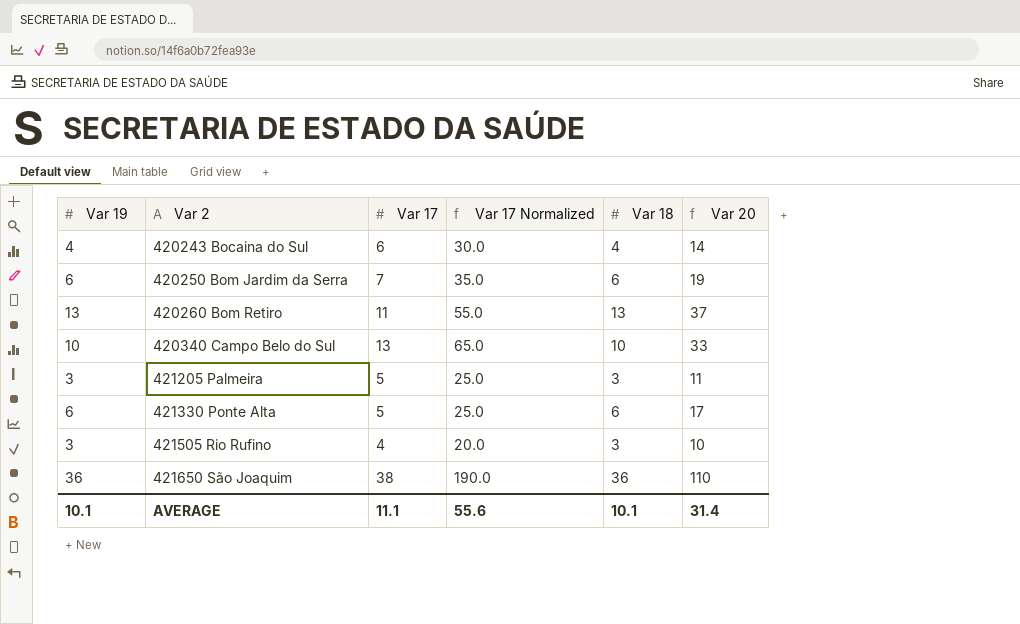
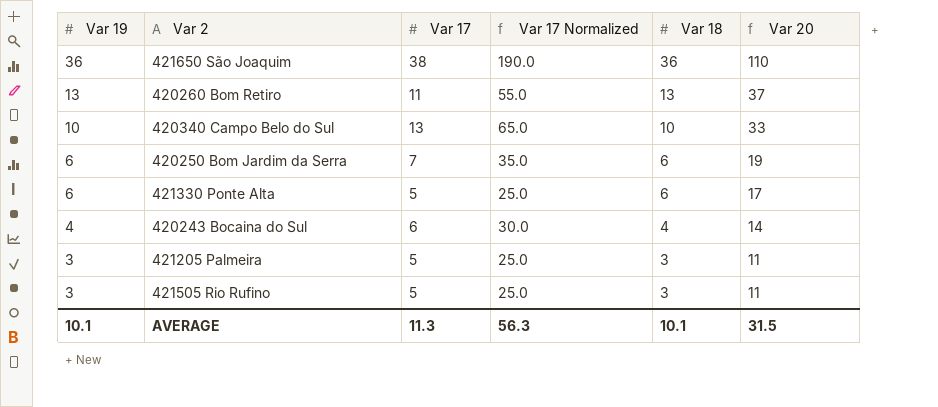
row order: Var 2 ascending -> Var 19 descending
421505 Rio Rufino | Var 17: 4 -> 5
421505 Rio Rufino | Var 17 Normalized: 20.0 -> 25.0
421505 Rio Rufino | Var 20: 10 -> 11
AVERAGE | Var 17: 11.1 -> 11.3
AVERAGE | Var 17 Normalized: 55.6 -> 56.3
AVERAGE | Var 20: 31.4 -> 31.5

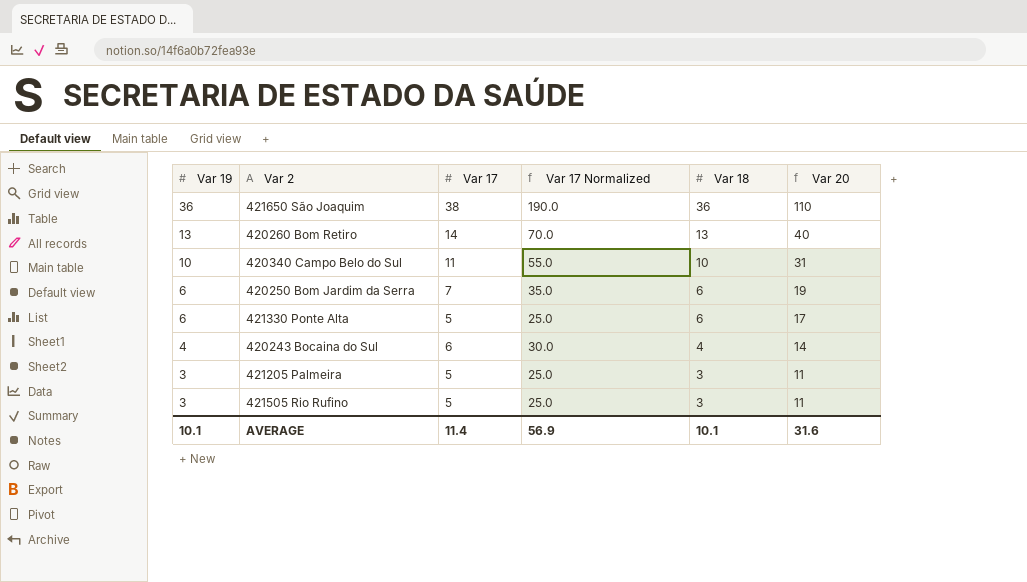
420260 Bom Retiro | Var 17: 11 -> 14
420260 Bom Retiro | Var 17 Normalized: 55.0 -> 70.0
420260 Bom Retiro | Var 20: 37 -> 40
420340 Campo Belo do Sul | Var 17: 13 -> 11
420340 Campo Belo do Sul | Var 17 Normalized: 65.0 -> 55.0
420340 Campo Belo do Sul | Var 20: 33 -> 31
AVERAGE | Var 17: 11.3 -> 11.4
AVERAGE | Var 17 Normalized: 56.3 -> 56.9
AVERAGE | Var 20: 31.5 -> 31.6

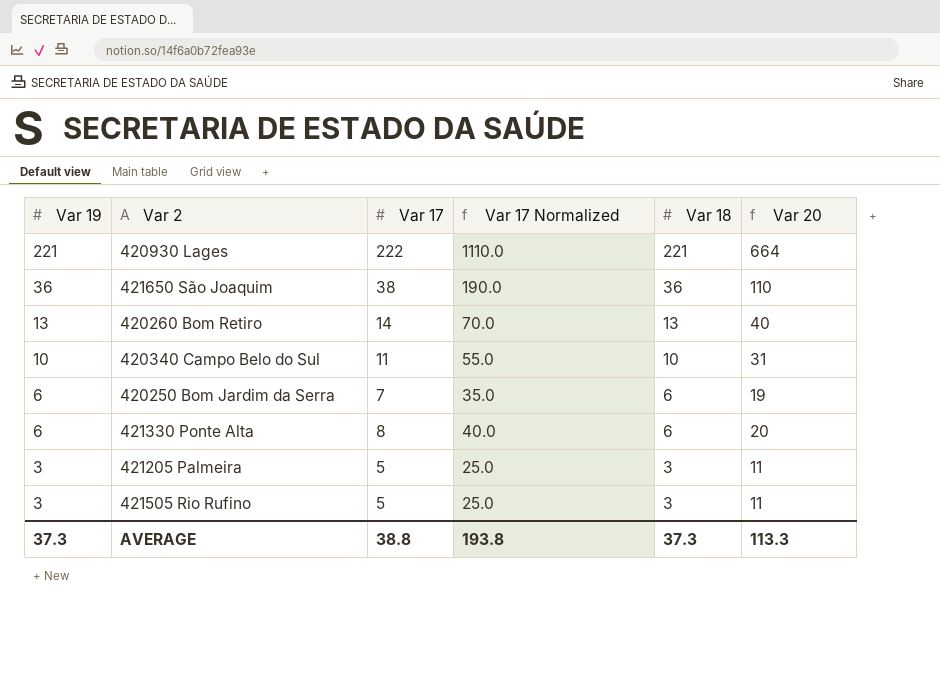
row 420243 Bocaina do Sul: 4 | 6 | 30.0 | 4 | 14 -> none
row 420930 Lages: none -> 221 | 222 | 1110.0 | 221 | 664
421330 Ponte Alta | Var 17: 5 -> 8
421330 Ponte Alta | Var 17 Normalized: 25.0 -> 40.0
421330 Ponte Alta | Var 20: 17 -> 20
AVERAGE | Var 19: 10.1 -> 37.3
AVERAGE | Var 17: 11.4 -> 38.8
AVERAGE | Var 17 Normalized: 56.9 -> 193.8
AVERAGE | Var 18: 10.1 -> 37.3
AVERAGE | Var 20: 31.6 -> 113.3

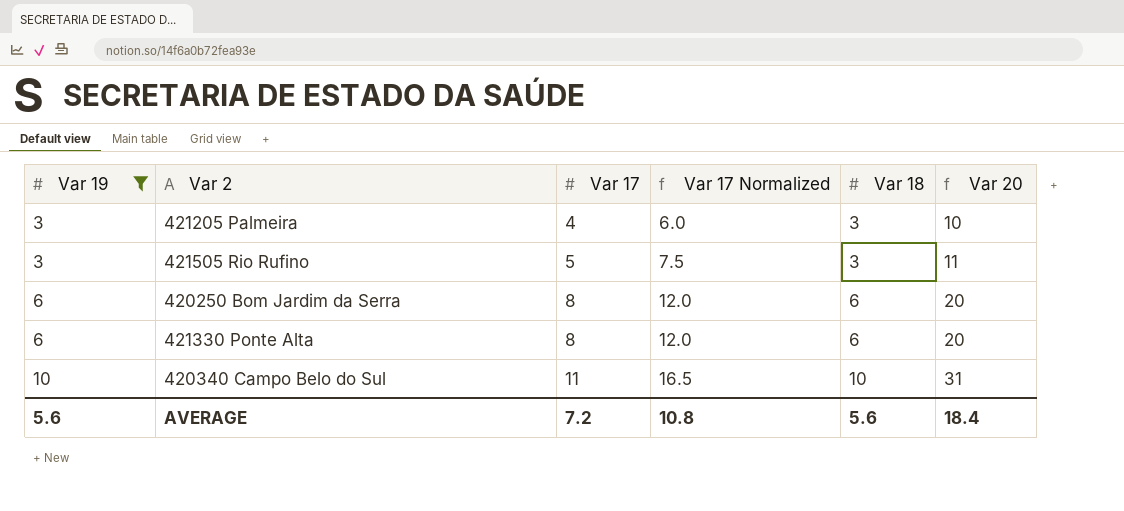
filter: none -> Var 19 <= 10
row order: Var 19 descending -> Var 19 ascending
column Var 17 Normalized | formula: [Var 17] * 5 -> [Var 17] * 1.5
421205 Palmeira | Var 17: 5 -> 4
421205 Palmeira | Var 20: 11 -> 10
420250 Bom Jardim da Serra | Var 17: 7 -> 8
420250 Bom Jardim da Serra | Var 20: 19 -> 20
AVERAGE | Var 19: 37.3 -> 5.6
AVERAGE | Var 17: 38.8 -> 7.2
AVERAGE | Var 17 Normalized: 193.8 -> 10.8
AVERAGE | Var 18: 37.3 -> 5.6
AVERAGE | Var 20: 113.3 -> 18.4

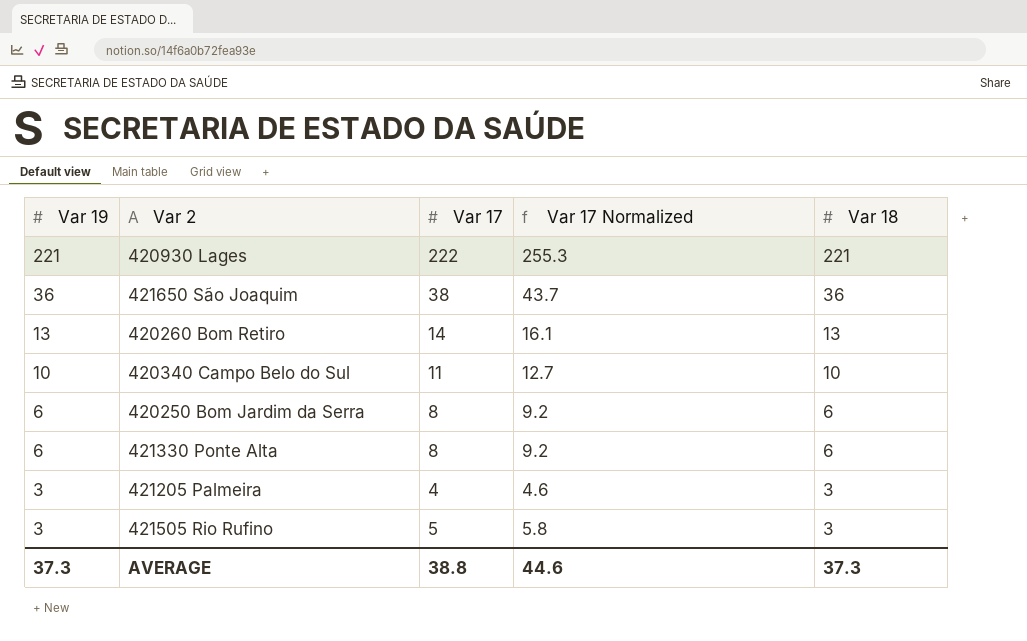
filter: Var 19 <= 10 -> none
row order: Var 19 ascending -> Var 19 descending
column Var 20 | formula: [Var 19] + [Var 17] + [Var 18] -> none
column Var 17 Normalized | formula: [Var 17] * 1.5 -> [Var 17] * 1.15
AVERAGE | Var 19: 5.6 -> 37.3
AVERAGE | Var 17: 7.2 -> 38.8
AVERAGE | Var 17 Normalized: 10.8 -> 44.6
AVERAGE | Var 18: 5.6 -> 37.3

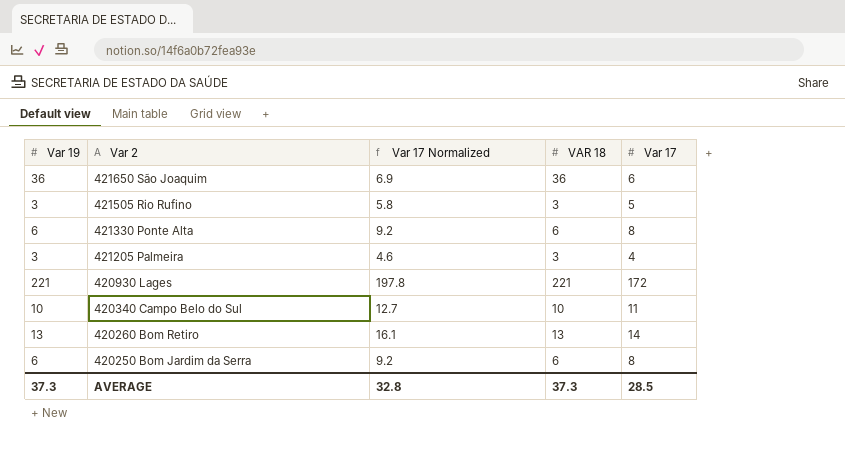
row order: Var 19 descending -> Var 2 descending
column name: Var 18 -> VAR 18
column Var 17 | position: 3 -> 5
421650 São Joaquim | Var 17 Normalized: 43.7 -> 6.9
421650 São Joaquim | Var 17: 38 -> 6
420930 Lages | Var 17 Normalized: 255.3 -> 197.8
420930 Lages | Var 17: 222 -> 172
AVERAGE | Var 17 Normalized: 44.6 -> 32.8
AVERAGE | Var 17: 38.8 -> 28.5

